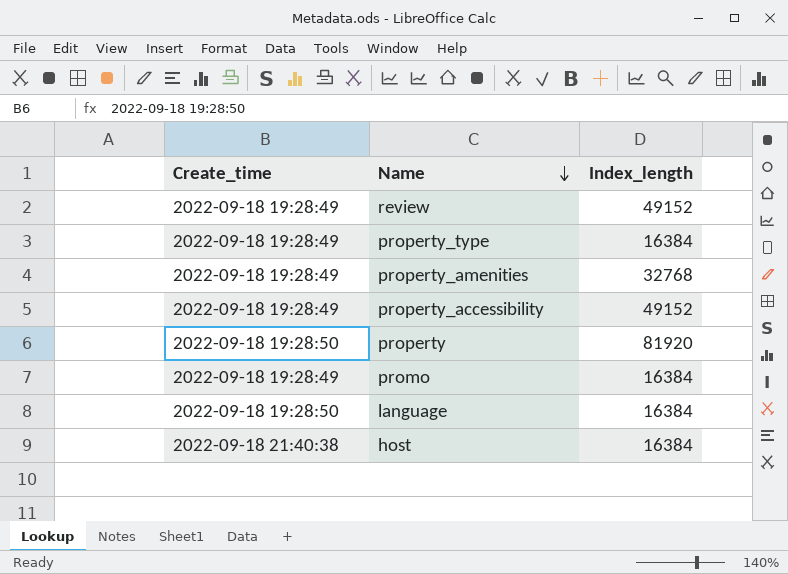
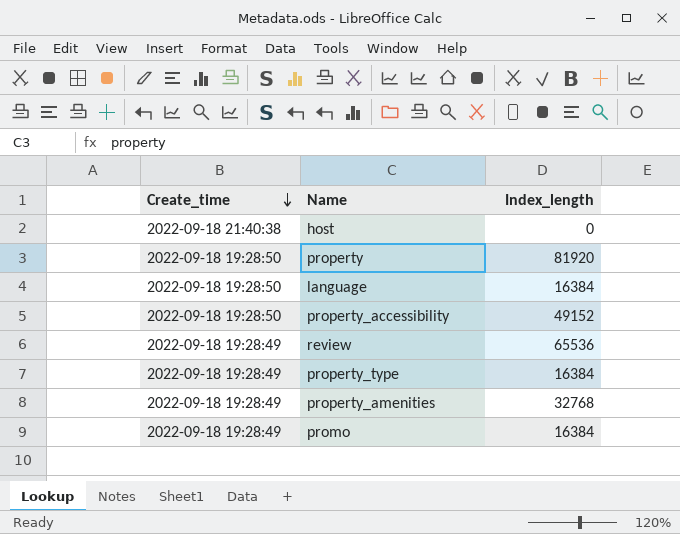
row order: Name descending -> Create_time descending
host | Index_length: 16384 -> 0
property_accessibility | Create_time: 2022-09-18 19:28:49 -> 2022-09-18 19:28:50
review | Index_length: 49152 -> 65536

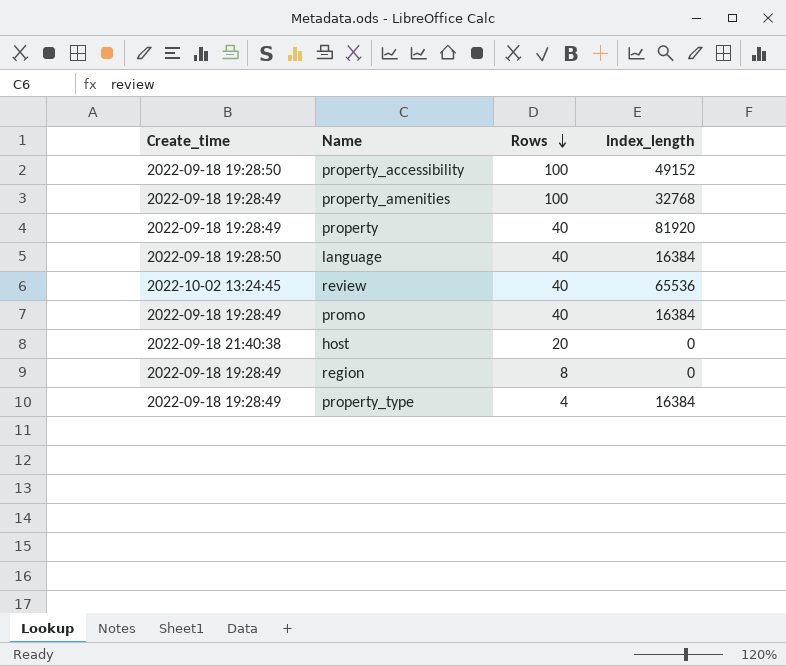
row order: Create_time descending -> Rows descending
column Rows | position: none -> 3
property | Create_time: 2022-09-18 19:28:50 -> 2022-09-18 19:28:49
review | Create_time: 2022-09-18 19:28:49 -> 2022-10-02 13:24:45
row region: none -> 2022-09-18 19:28:49 | 8 | 0

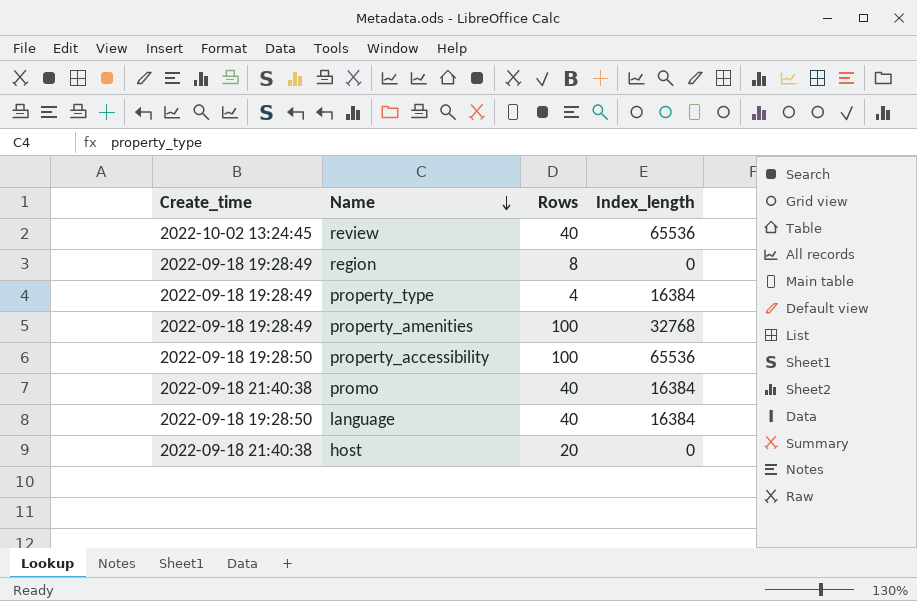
row order: Rows descending -> Name descending
row property: 2022-09-18 19:28:49 | 40 | 81920 -> none
property_accessibility | Index_length: 49152 -> 65536
promo | Create_time: 2022-09-18 19:28:49 -> 2022-09-18 21:40:38

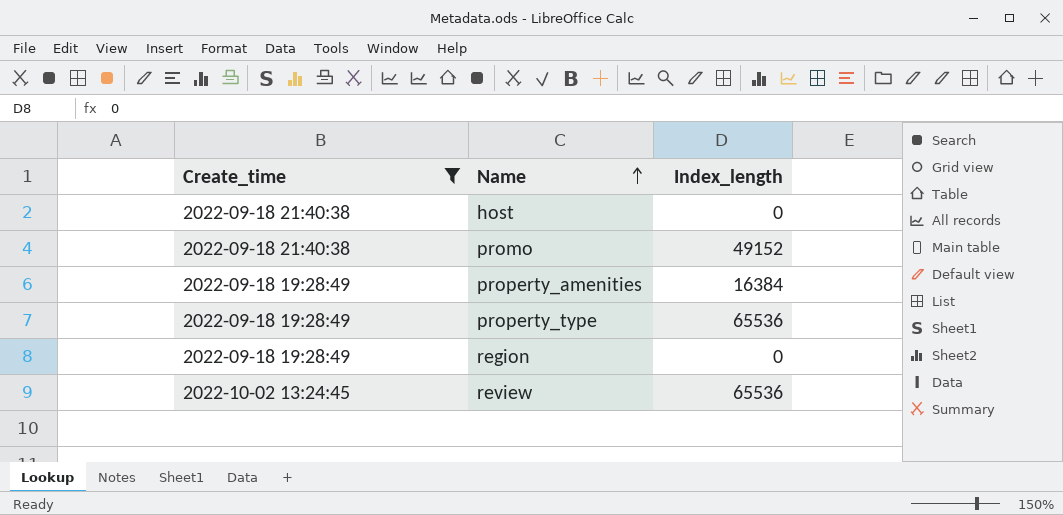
filter: none -> Create_time != 2022-09-18 19:28:50
row order: Name descending -> Name ascending
column Rows | position: 3 -> none
promo | Index_length: 16384 -> 49152
property_amenities | Index_length: 32768 -> 16384
property_type | Index_length: 16384 -> 65536

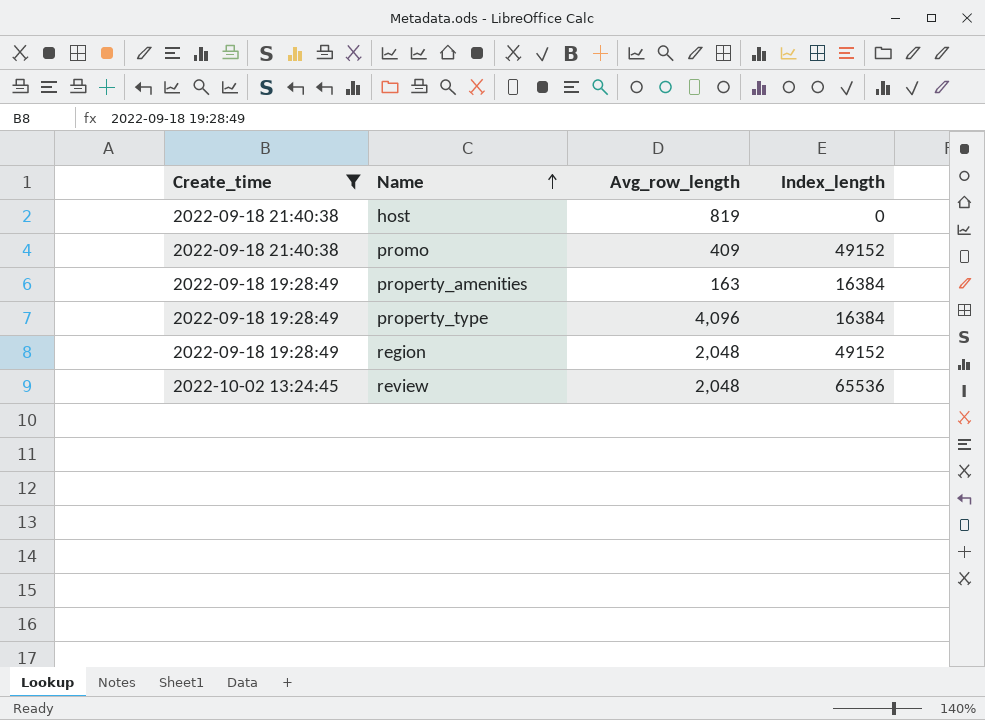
column Avg_row_length | position: none -> 3
property_type | Index_length: 65536 -> 16384
region | Index_length: 0 -> 49152

